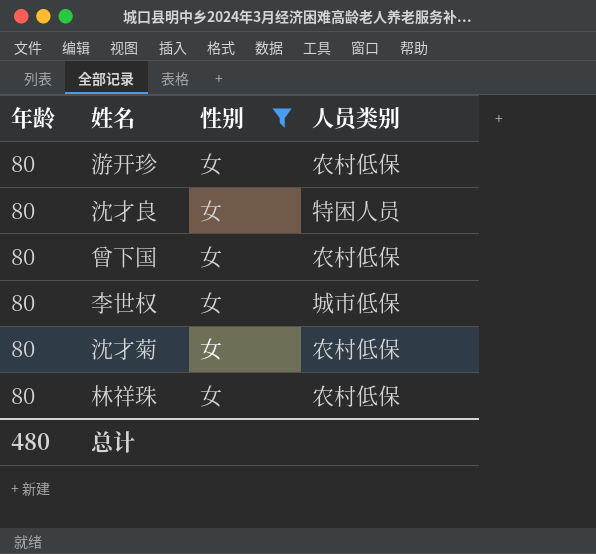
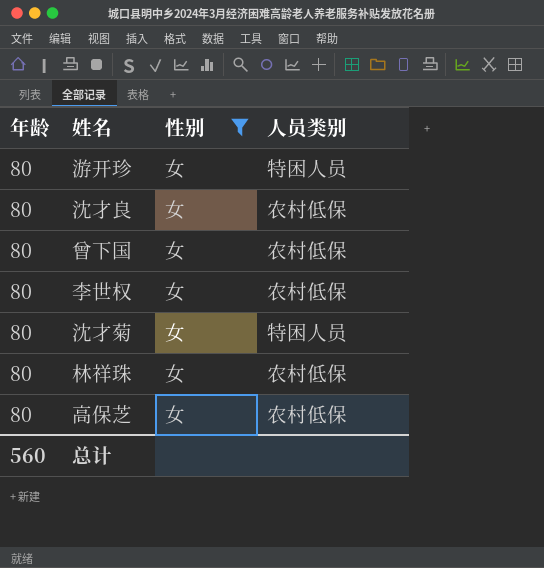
游开珍 | 人员类别: 农村低保 -> 特困人员
沈才良 | 人员类别: 特困人员 -> 农村低保
李世权 | 人员类别: 城市低保 -> 农村低保
沈才菊 | 人员类别: 农村低保 -> 特困人员
row 高保芝: none -> 80 | 女 | 农村低保
总计 | 年龄: 480 -> 560

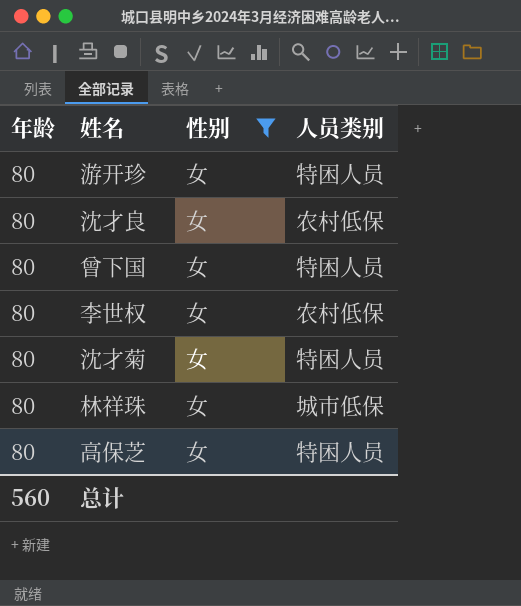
曾下国 | 人员类别: 农村低保 -> 特困人员
林祥珠 | 人员类别: 农村低保 -> 城市低保
高保芝 | 人员类别: 农村低保 -> 特困人员

